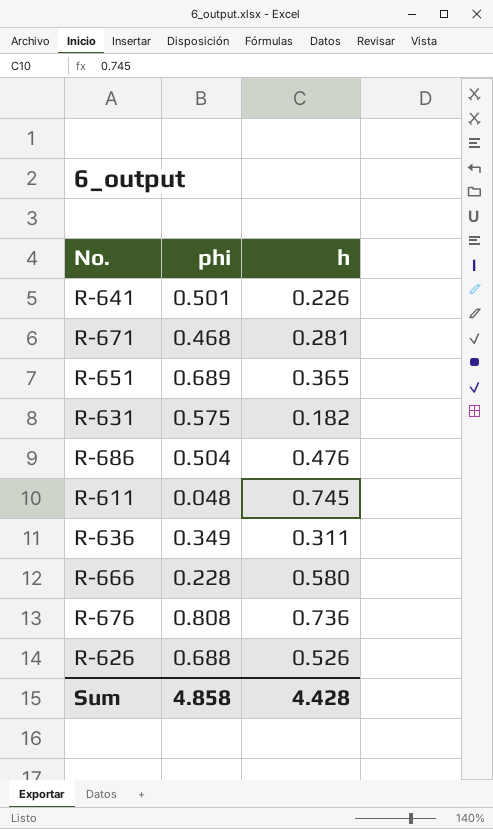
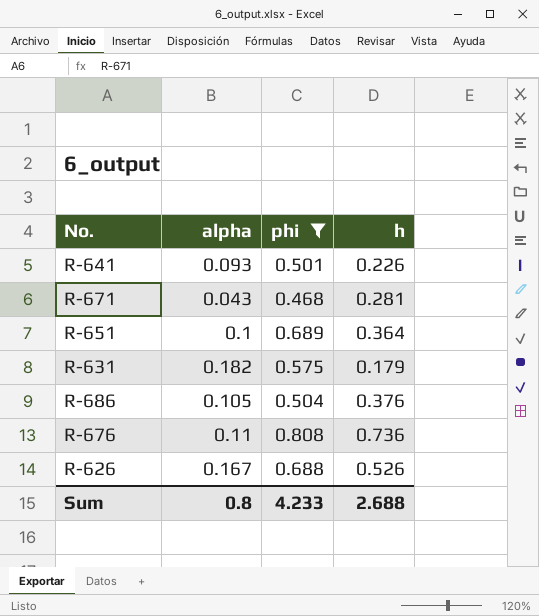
filter: none -> phi >= 0.468
column alpha | position: none -> 2
R-651 | h: 0.365 -> 0.364
R-631 | h: 0.182 -> 0.179
R-686 | h: 0.476 -> 0.376
Sum | phi: 4.858 -> 4.233
Sum | h: 4.428 -> 2.688

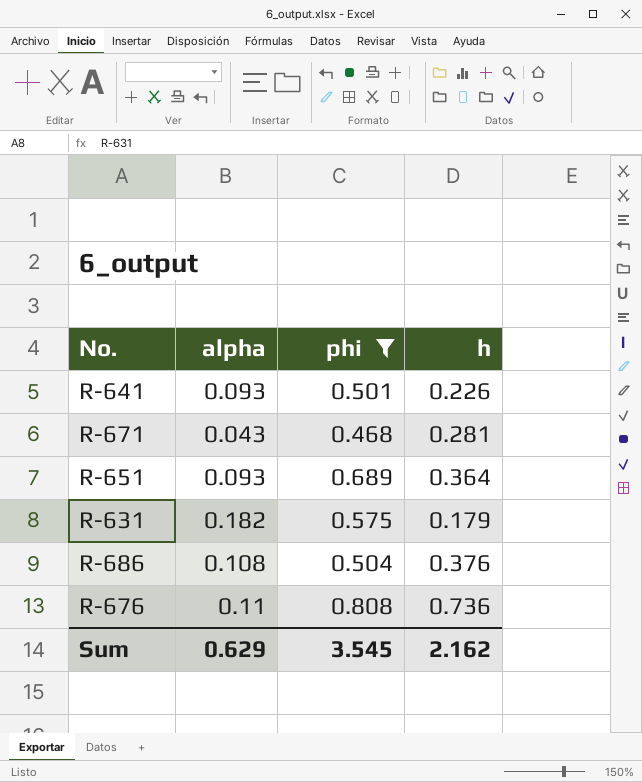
row R-626: 0.167 | 0.688 | 0.526 -> none
R-651 | alpha: 0.1 -> 0.093
R-686 | alpha: 0.105 -> 0.108
Sum | alpha: 0.8 -> 0.629
Sum | phi: 4.233 -> 3.545
Sum | h: 2.688 -> 2.162

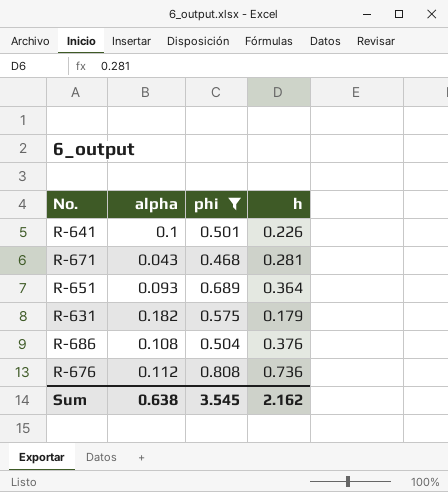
R-641 | alpha: 0.093 -> 0.1
R-676 | alpha: 0.11 -> 0.112
Sum | alpha: 0.629 -> 0.638

